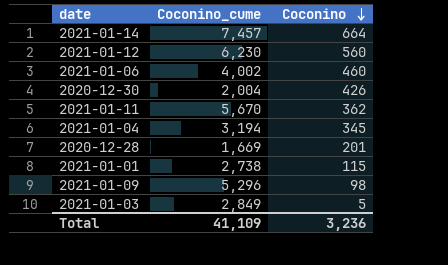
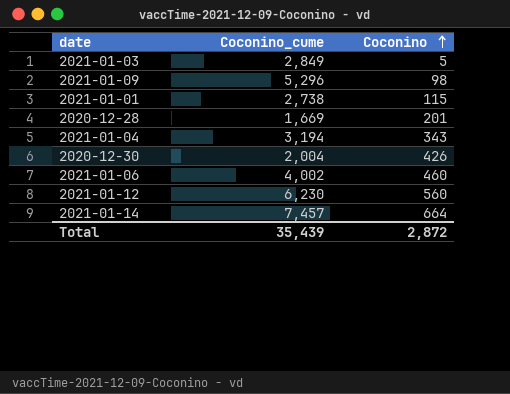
row order: Coconino descending -> Coconino ascending
row 2021-01-11: 5,670 | 362 -> none
2021-01-04 | Coconino: 345 -> 343
Total | Coconino_cume: 41,109 -> 35,439
Total | Coconino: 3,236 -> 2,872

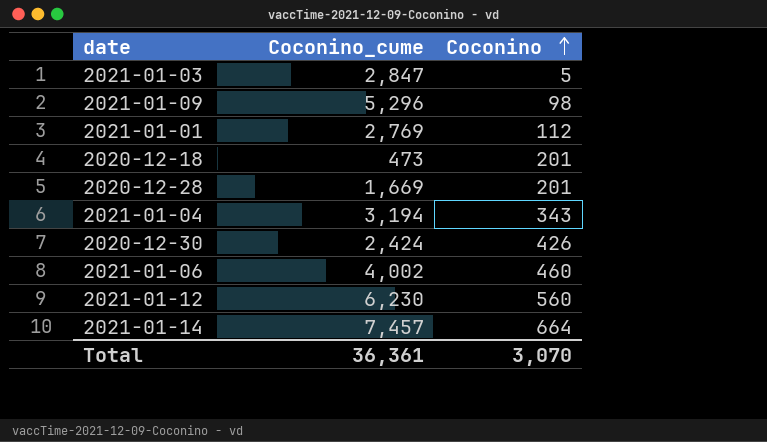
2021-01-03 | Coconino_cume: 2,849 -> 2,847
2021-01-01 | Coconino_cume: 2,738 -> 2,769
2021-01-01 | Coconino: 115 -> 112
row 2020-12-18: none -> 473 | 201
2020-12-30 | Coconino_cume: 2,004 -> 2,424
Total | Coconino_cume: 35,439 -> 36,361
Total | Coconino: 2,872 -> 3,070

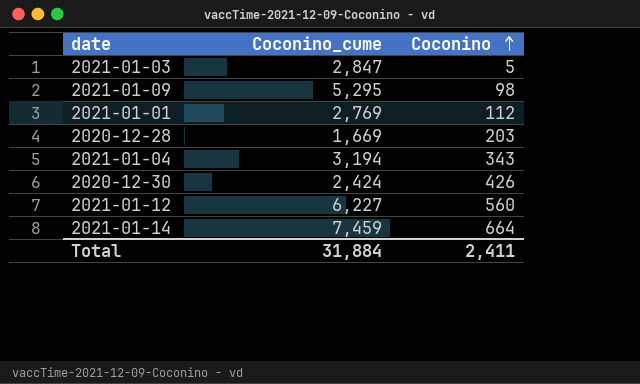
row 2020-12-18: 473 | 201 -> none
row 2021-01-06: 4,002 | 460 -> none
2021-01-09 | Coconino_cume: 5,296 -> 5,295
2020-12-28 | Coconino: 201 -> 203
2021-01-12 | Coconino_cume: 6,230 -> 6,227
2021-01-14 | Coconino_cume: 7,457 -> 7,459
Total | Coconino_cume: 36,361 -> 31,884
Total | Coconino: 3,070 -> 2,411

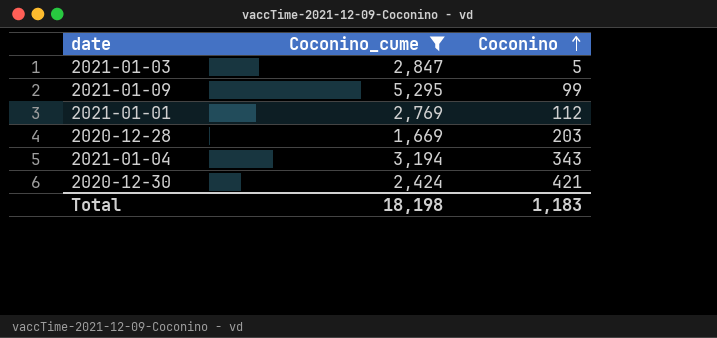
filter: none -> Coconino_cume <= 5,295
2021-01-09 | Coconino: 98 -> 99
2020-12-30 | Coconino: 426 -> 421
Total | Coconino_cume: 31,884 -> 18,198
Total | Coconino: 2,411 -> 1,183

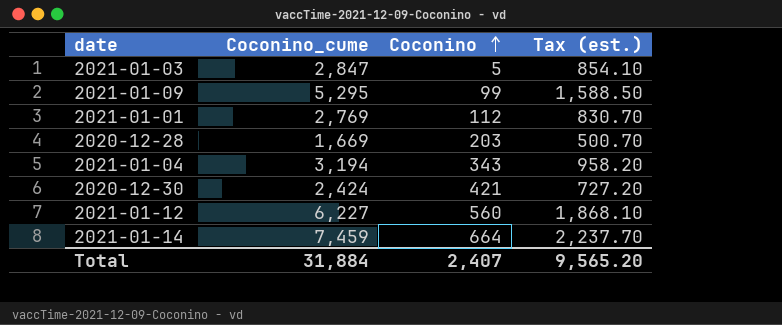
filter: Coconino_cume <= 5,295 -> none
column Tax (est.) | formula: none -> [Coconino_cume] * 0.3
Total | Coconino_cume: 18,198 -> 31,884
Total | Coconino: 1,183 -> 2,407

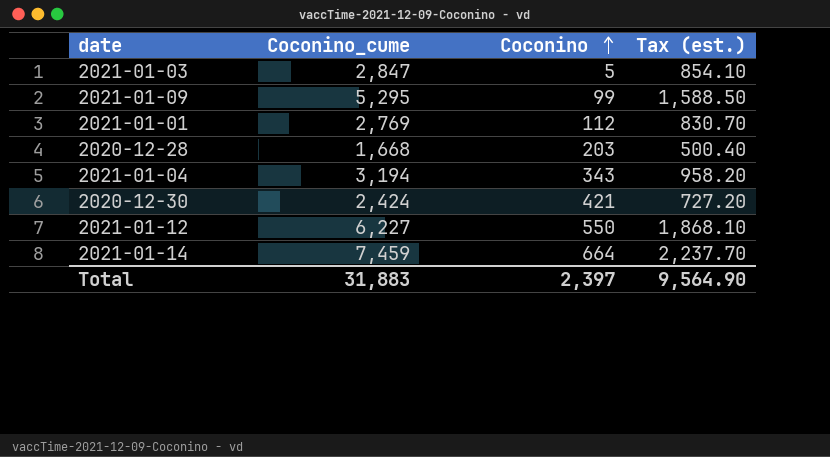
2020-12-28 | Coconino_cume: 1,669 -> 1,668
2020-12-28 | Tax (est.): 500.70 -> 500.40
2021-01-12 | Coconino: 560 -> 550
Total | Coconino_cume: 31,884 -> 31,883
Total | Coconino: 2,407 -> 2,397
Total | Tax (est.): 9,565.20 -> 9,564.90

